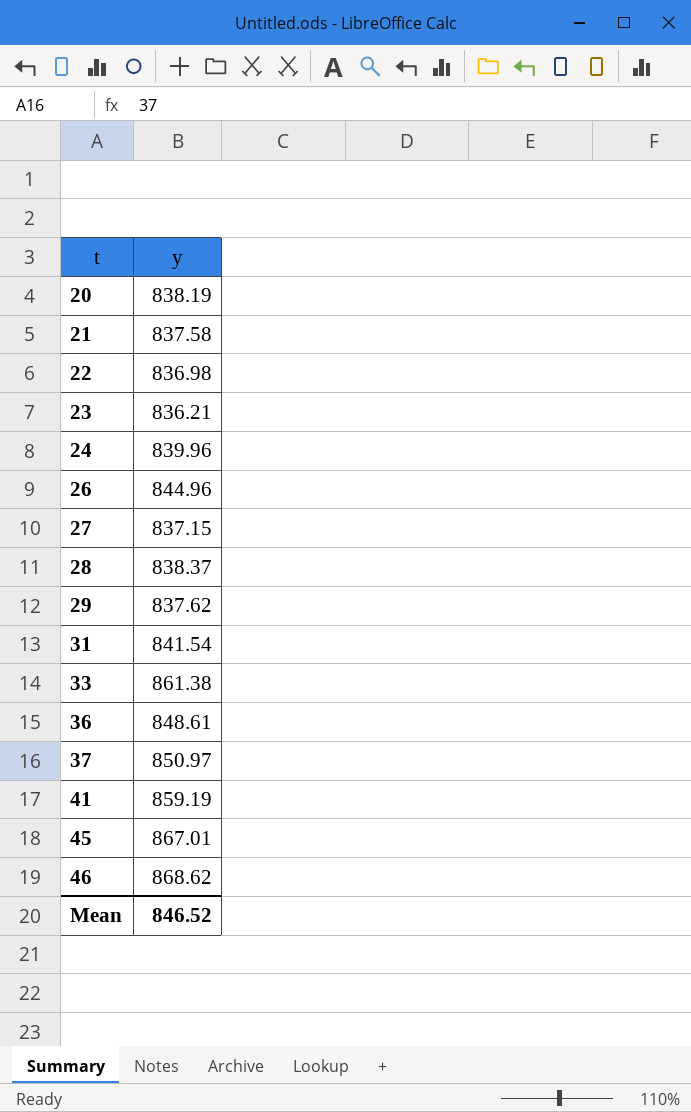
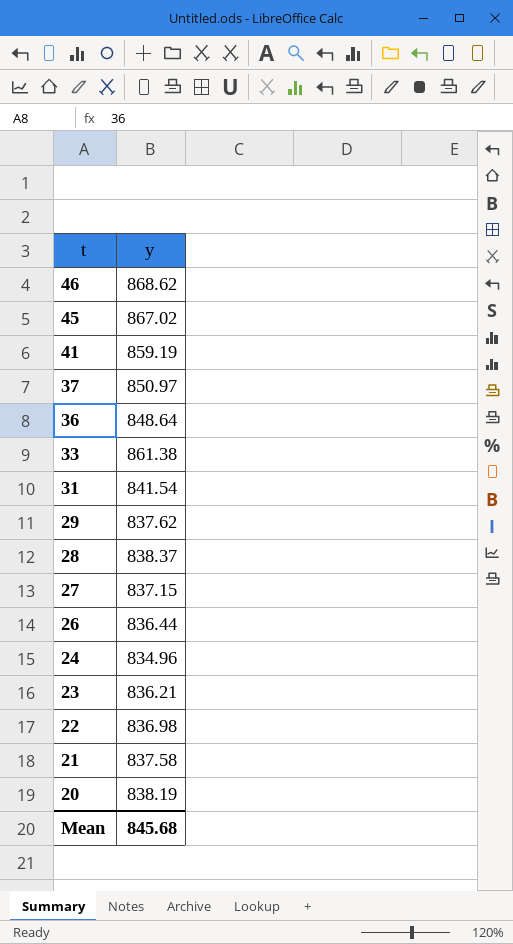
row order: t ascending -> t descending
45 | y: 867.01 -> 867.02
36 | y: 848.61 -> 848.64
26 | y: 844.96 -> 836.44
24 | y: 839.96 -> 834.96
Mean | y: 846.52 -> 845.68

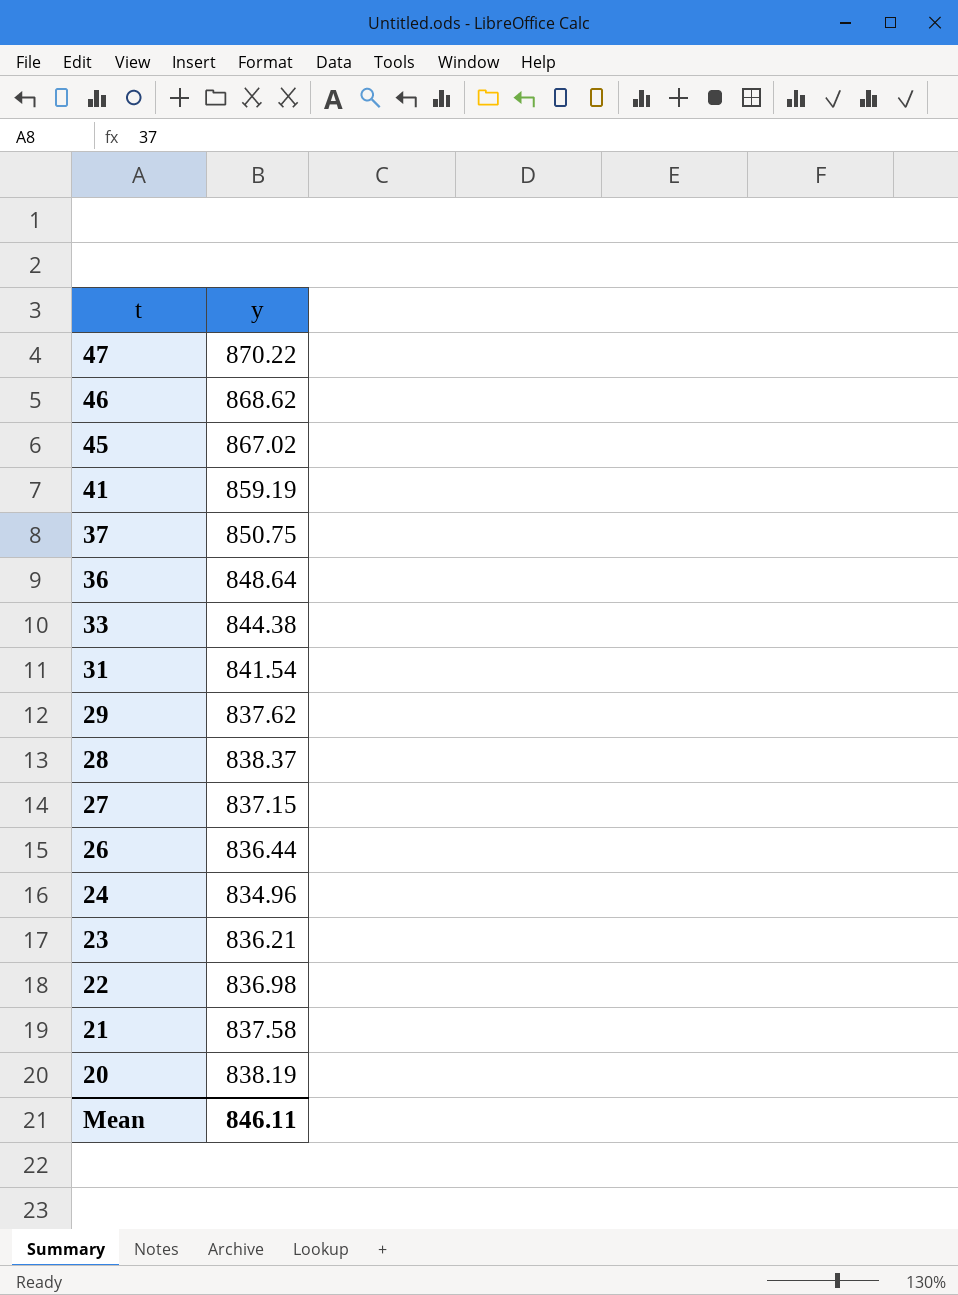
row 47: none -> 870.22
37 | y: 850.97 -> 850.75
33 | y: 861.38 -> 844.38
Mean | y: 845.68 -> 846.11

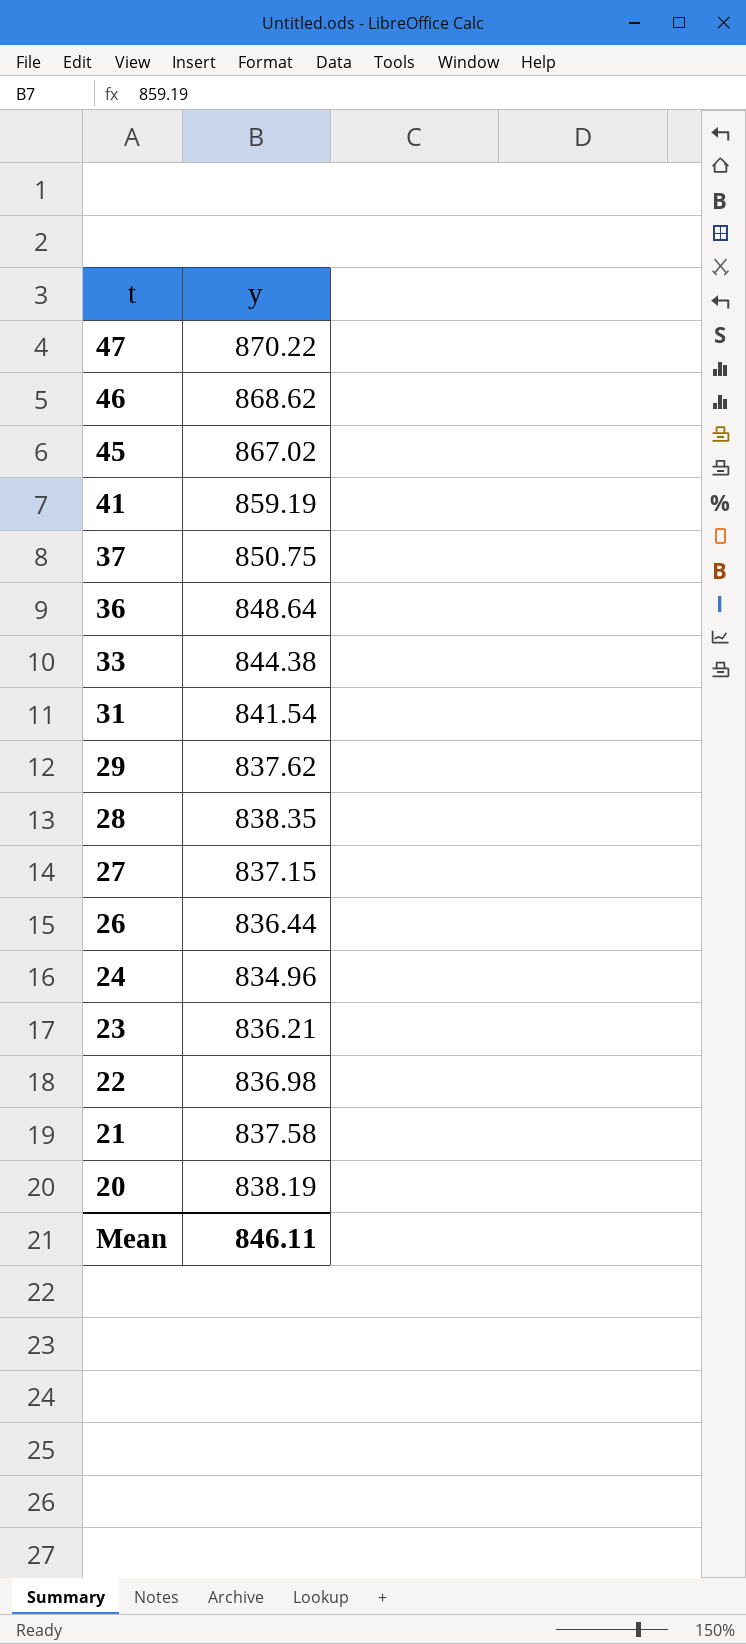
28 | y: 838.37 -> 838.35

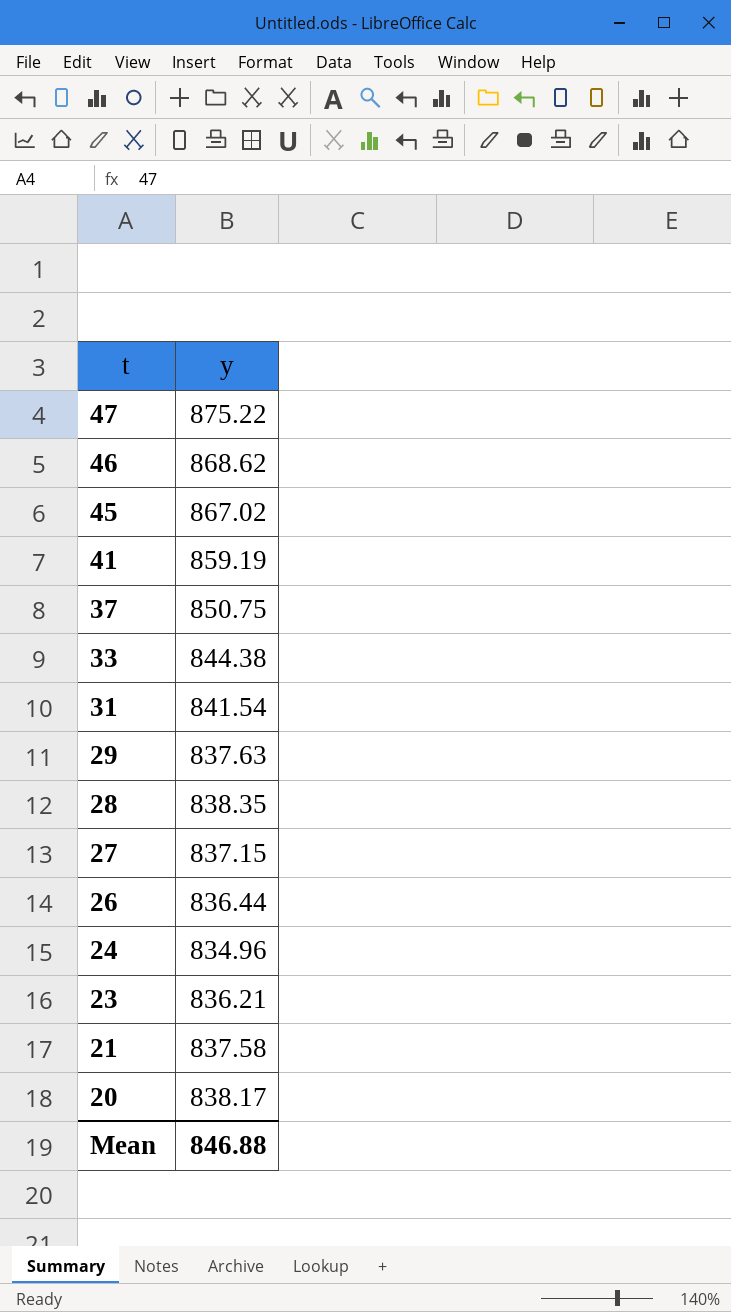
row 36: 848.64 -> none
row 22: 836.98 -> none
47 | y: 870.22 -> 875.22
29 | y: 837.62 -> 837.63
20 | y: 838.19 -> 838.17
Mean | y: 846.11 -> 846.88

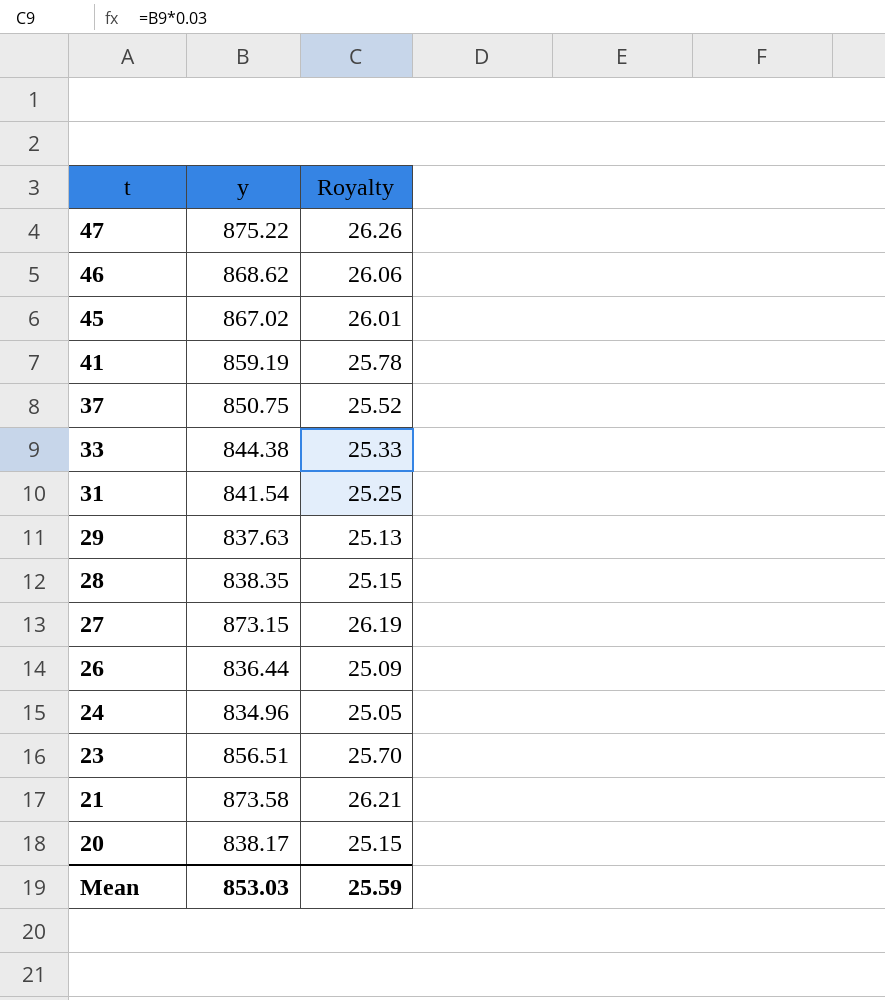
column Royalty | formula: none -> [y] * 0.03
27 | y: 837.15 -> 873.15
23 | y: 836.21 -> 856.51
21 | y: 837.58 -> 873.58
Mean | y: 846.88 -> 853.03

